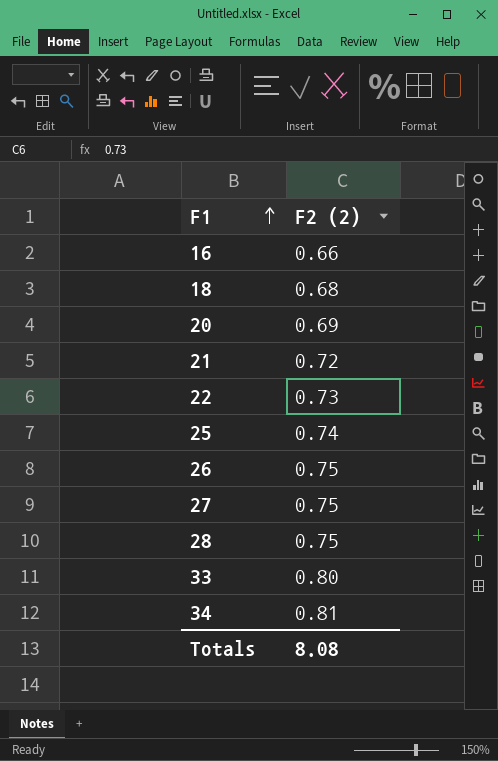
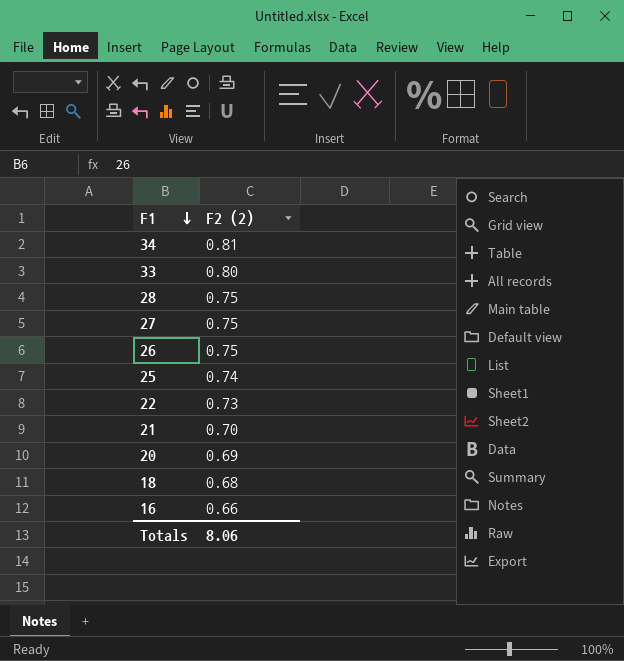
row order: F1 ascending -> F1 descending
21 | F2 (2): 0.72 -> 0.70
Totals | F2 (2): 8.08 -> 8.06

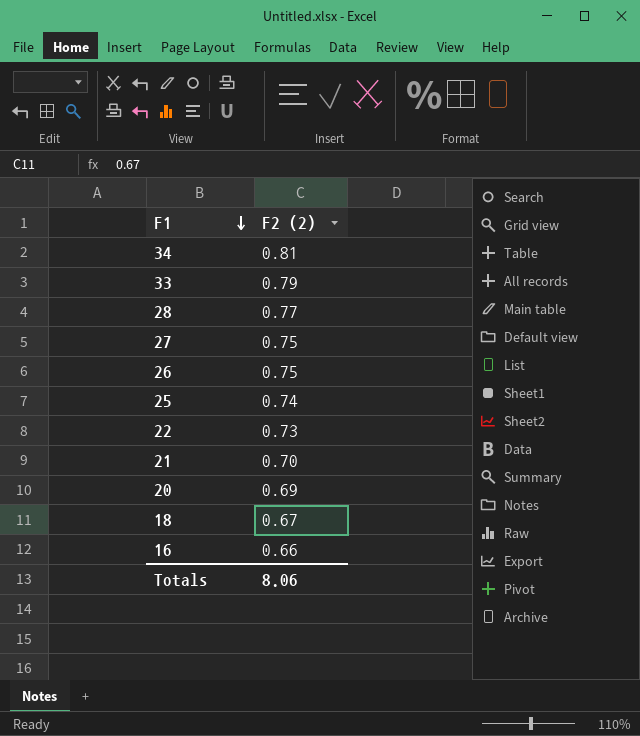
33 | F2 (2): 0.80 -> 0.79
28 | F2 (2): 0.75 -> 0.77
18 | F2 (2): 0.68 -> 0.67

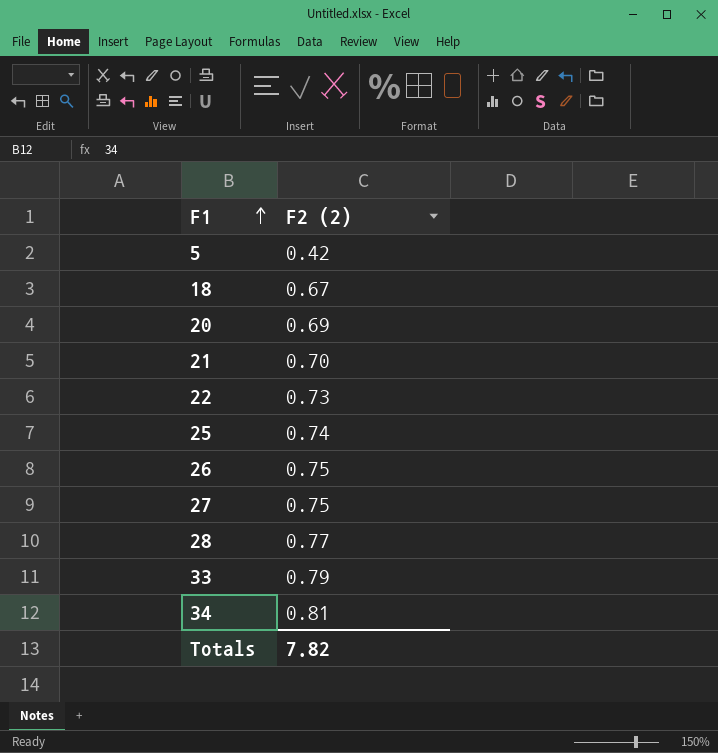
row order: F1 descending -> F1 ascending
row 16: 0.66 -> none
row 5: none -> 0.42
Totals | F2 (2): 8.06 -> 7.82

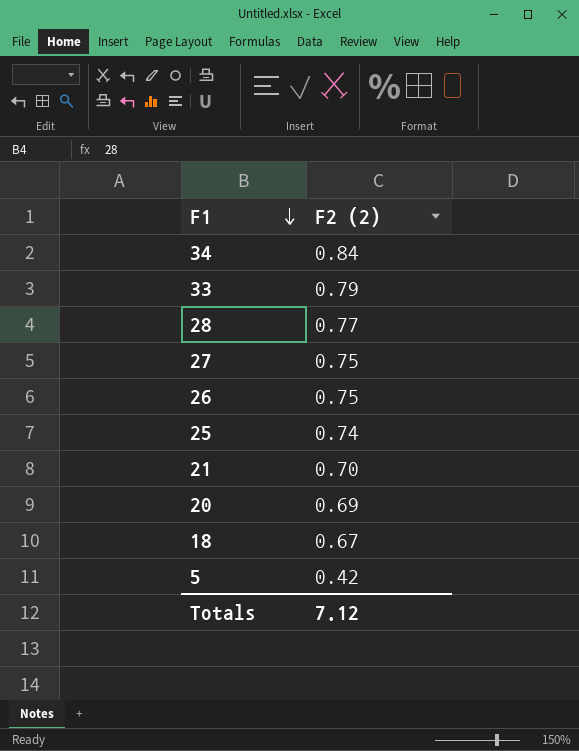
row order: F1 ascending -> F1 descending
row 22: 0.73 -> none
34 | F2 (2): 0.81 -> 0.84
Totals | F2 (2): 7.82 -> 7.12

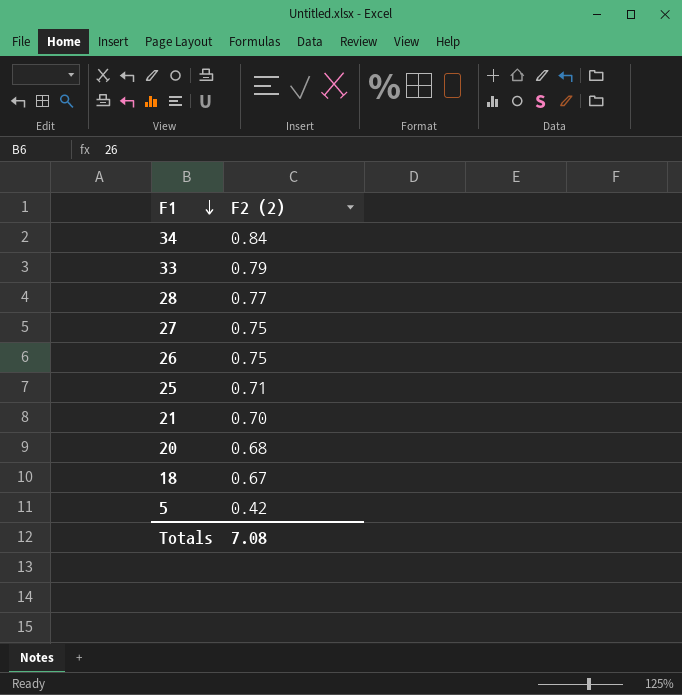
25 | F2 (2): 0.74 -> 0.71
20 | F2 (2): 0.69 -> 0.68
Totals | F2 (2): 7.12 -> 7.08

